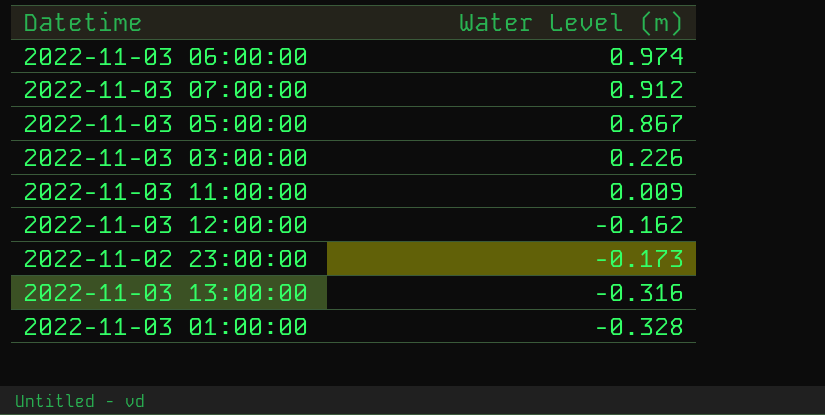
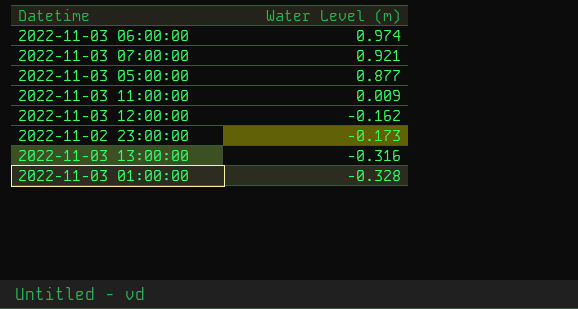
row 2022-11-03 03:00:00: 0.226 -> none
2022-11-03 07:00:00 | Water Level (m): 0.912 -> 0.921
2022-11-03 05:00:00 | Water Level (m): 0.867 -> 0.877

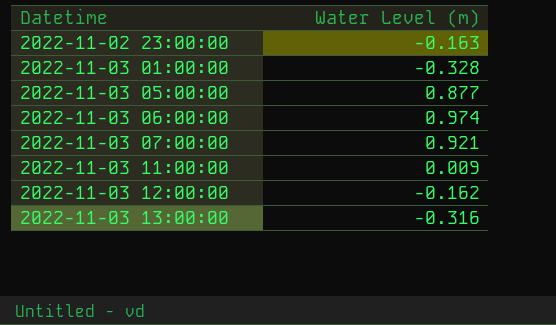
row order: Water Level (m) descending -> Datetime ascending
2022-11-02 23:00:00 | Water Level (m): -0.173 -> -0.163

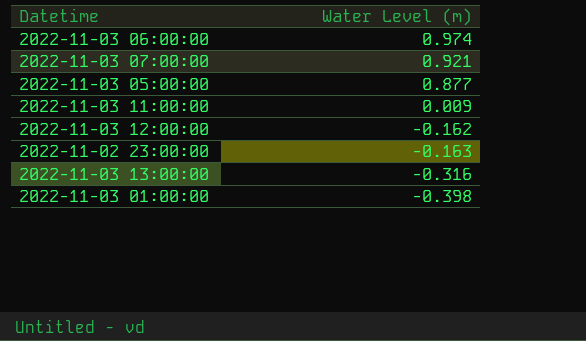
row order: Datetime ascending -> Water Level (m) descending
2022-11-03 01:00:00 | Water Level (m): -0.328 -> -0.398

